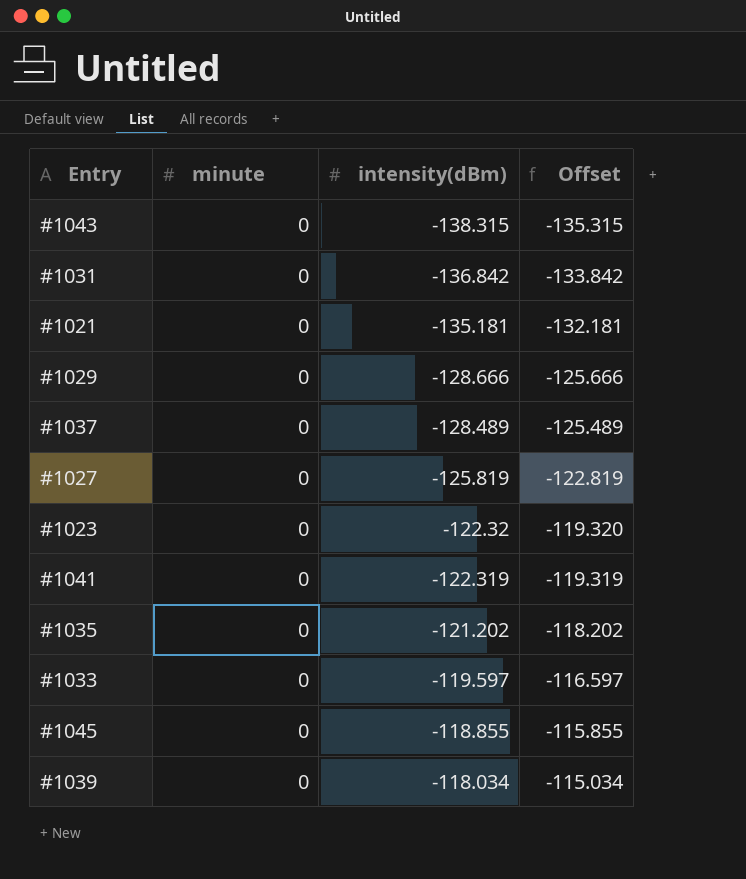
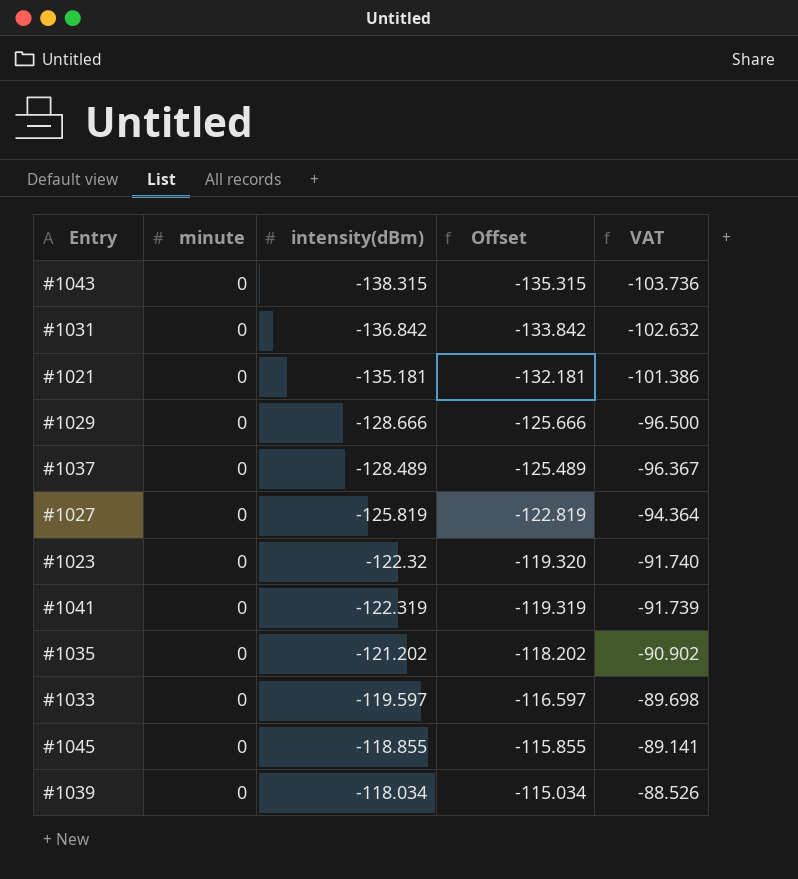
column VAT | formula: none -> [intensity(dBm)] * 0.75

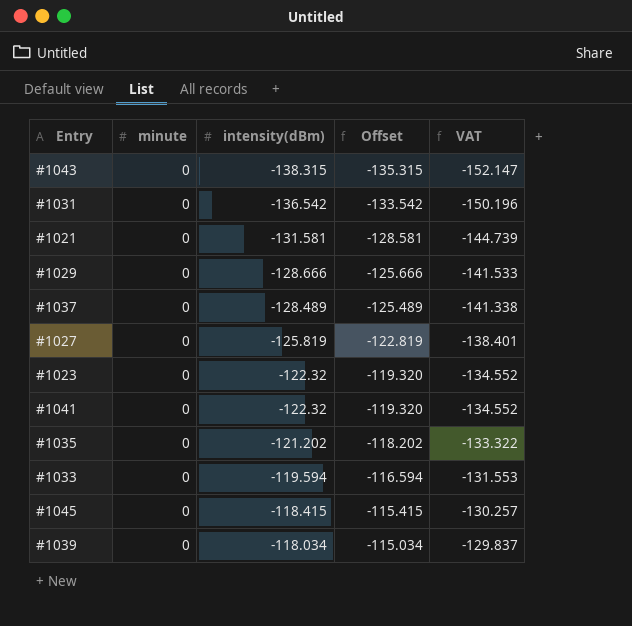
column VAT | formula: [intensity(dBm)] * 0.75 -> [intensity(dBm)] * 1.1
#1031 | intensity(dBm): -136.842 -> -136.542
#1031 | Offset: -133.842 -> -133.542
#1021 | intensity(dBm): -135.181 -> -131.581
#1021 | Offset: -132.181 -> -128.581
#1041 | intensity(dBm): -122.319 -> -122.32
#1041 | Offset: -119.319 -> -119.320
#1033 | intensity(dBm): -119.597 -> -119.594
#1033 | Offset: -116.597 -> -116.594
#1045 | intensity(dBm): -118.855 -> -118.415
#1045 | Offset: -115.855 -> -115.415

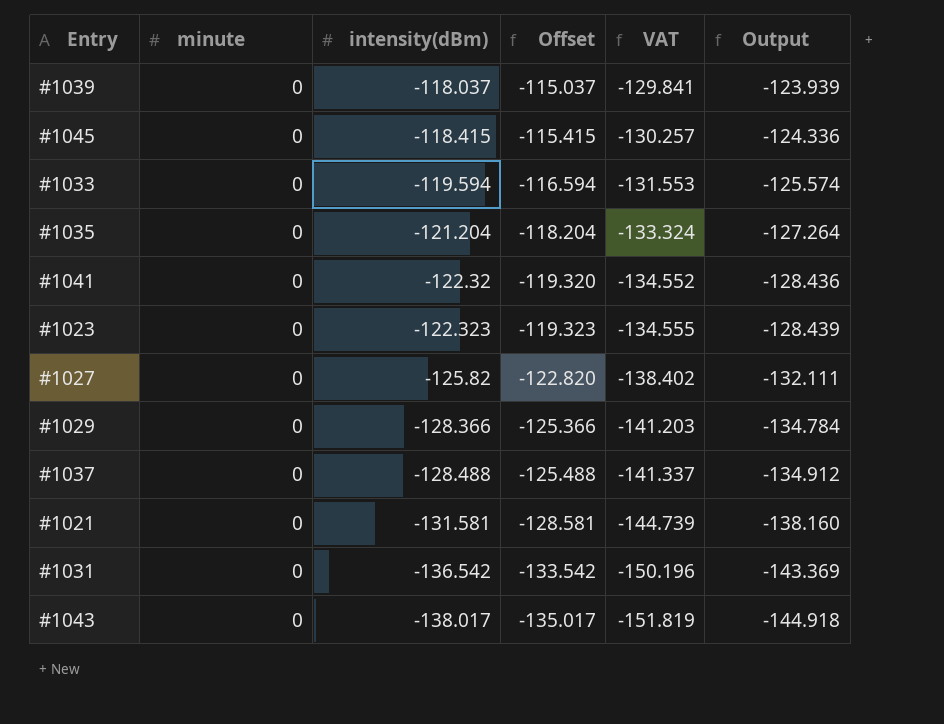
row order: intensity(dBm) ascending -> intensity(dBm) descending
column Output | formula: none -> [intensity(dBm)] * 1.05
#1039 | intensity(dBm): -118.034 -> -118.037
#1039 | Offset: -115.034 -> -115.037
#1039 | VAT: -129.837 -> -129.841
#1035 | intensity(dBm): -121.202 -> -121.204
#1035 | Offset: -118.202 -> -118.204
#1035 | VAT: -133.322 -> -133.324
#1023 | intensity(dBm): -122.32 -> -122.323
#1023 | Offset: -119.320 -> -119.323
#1023 | VAT: -134.552 -> -134.555
#1027 | intensity(dBm): -125.819 -> -125.82
#1027 | Offset: -122.819 -> -122.820
#1027 | VAT: -138.401 -> -138.402
#1029 | intensity(dBm): -128.666 -> -128.366
#1029 | Offset: -125.666 -> -125.366
#1029 | VAT: -141.533 -> -141.203
#1037 | intensity(dBm): -128.489 -> -128.488
#1037 | Offset: -125.489 -> -125.488
#1037 | VAT: -141.338 -> -141.337
#1043 | intensity(dBm): -138.315 -> -138.017
#1043 | Offset: -135.315 -> -135.017
#1043 | VAT: -152.147 -> -151.819

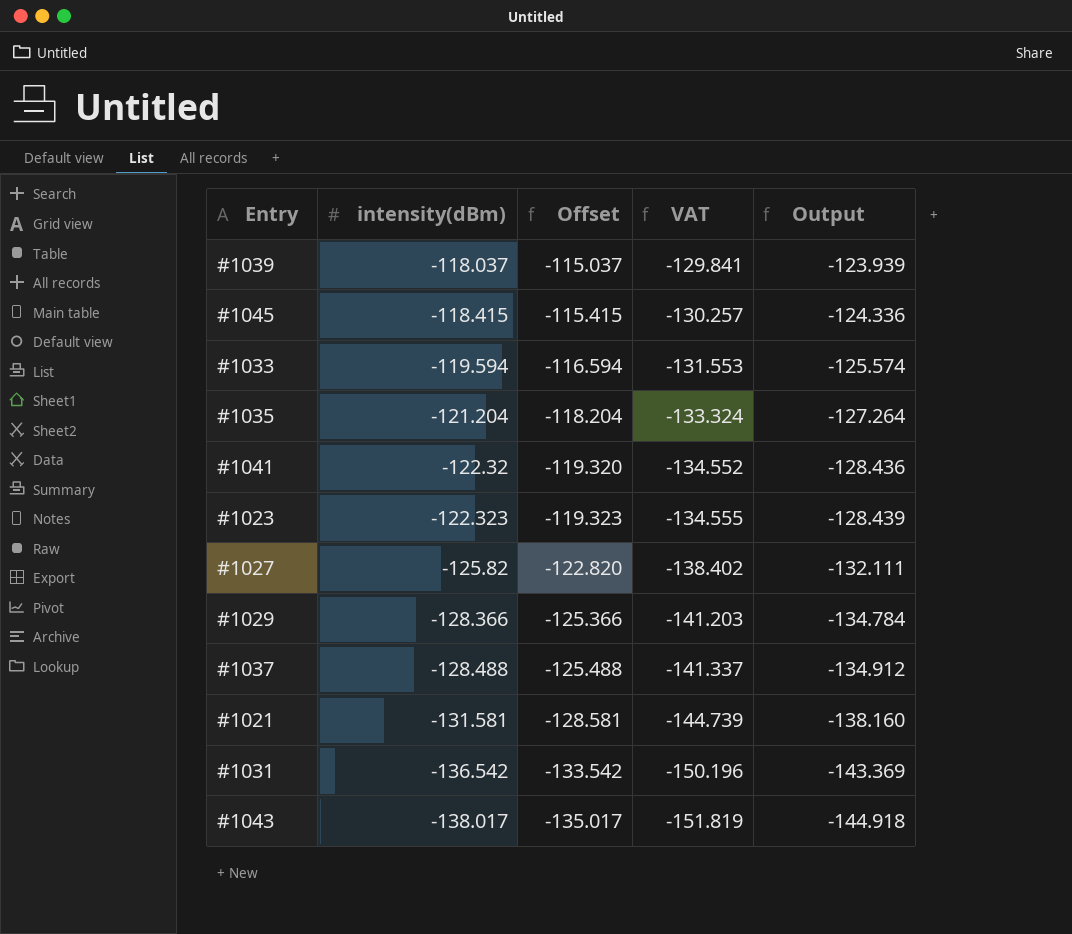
column minute | position: 2 -> none

